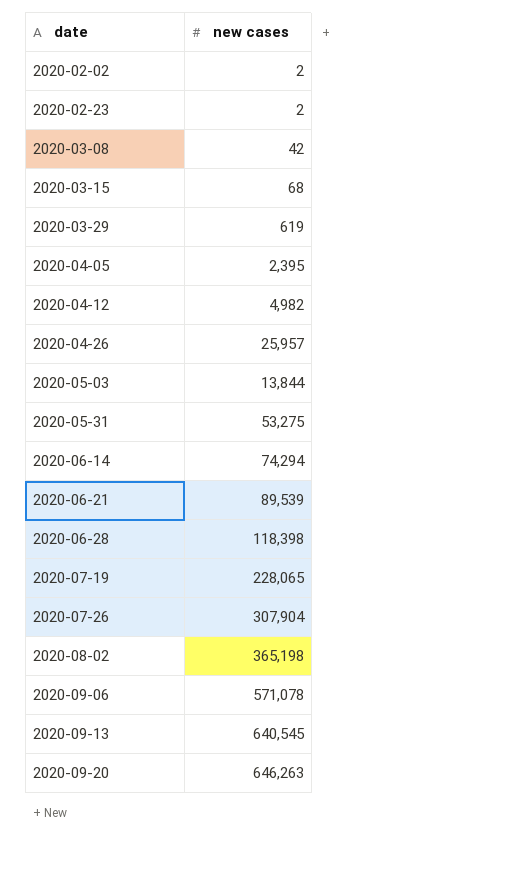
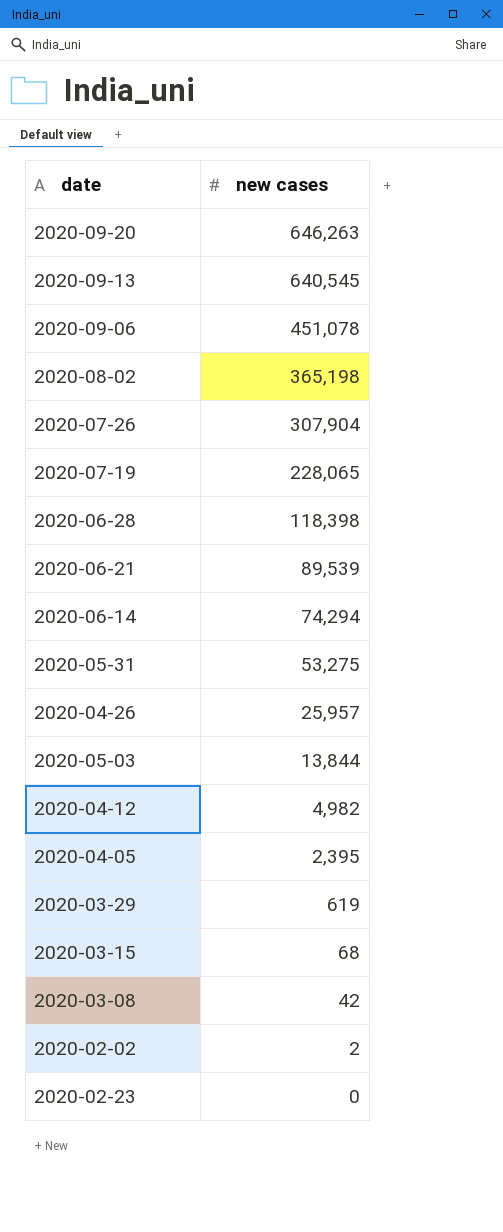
row order: date ascending -> new cases descending
2020-09-06 | new cases: 571,078 -> 451,078
2020-02-23 | new cases: 2 -> 0

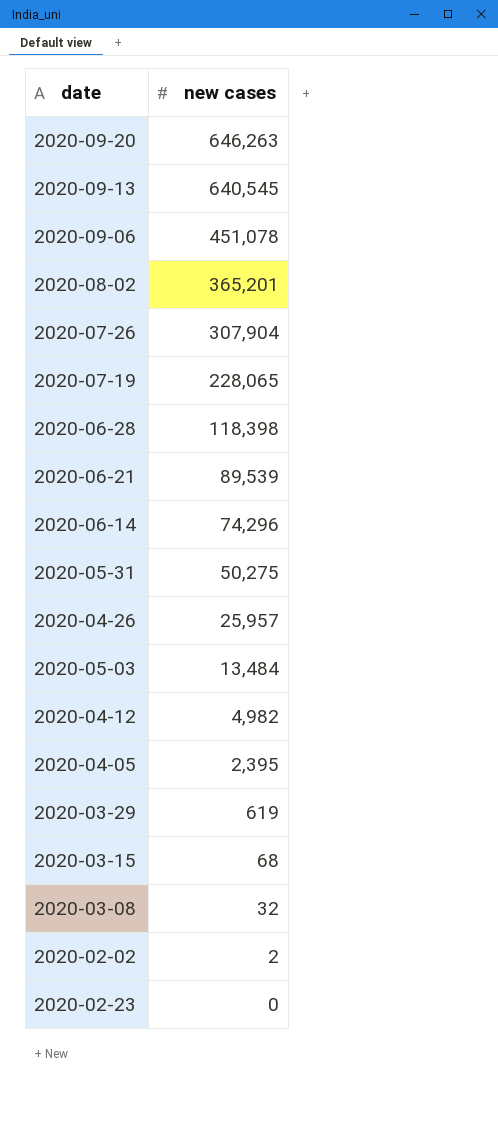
2020-08-02 | new cases: 365,198 -> 365,201
2020-06-14 | new cases: 74,294 -> 74,296
2020-05-31 | new cases: 53,275 -> 50,275
2020-05-03 | new cases: 13,844 -> 13,484
2020-03-08 | new cases: 42 -> 32

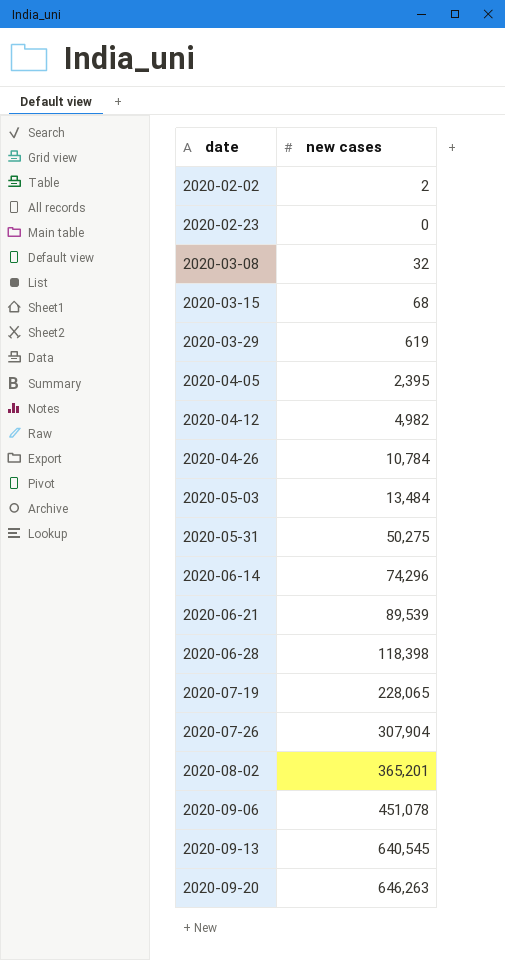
row order: new cases descending -> date ascending
2020-04-26 | new cases: 25,957 -> 10,784

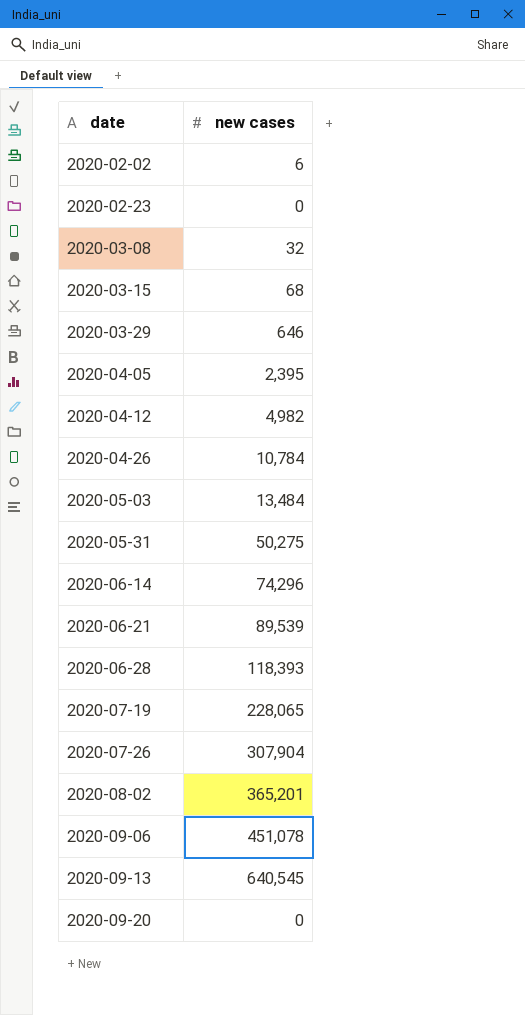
2020-02-02 | new cases: 2 -> 6
2020-03-29 | new cases: 619 -> 646
2020-06-28 | new cases: 118,398 -> 118,393
2020-09-20 | new cases: 646,263 -> 0

